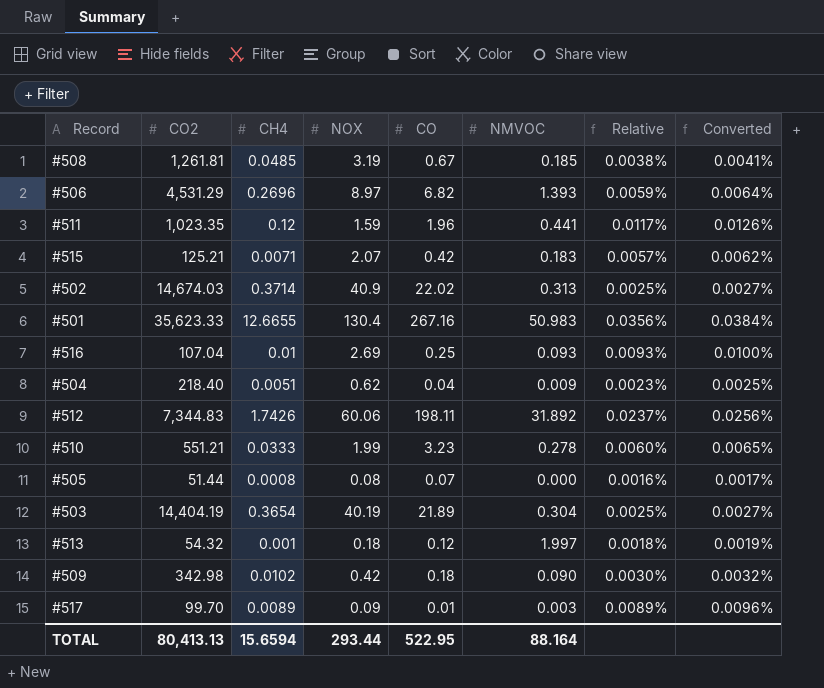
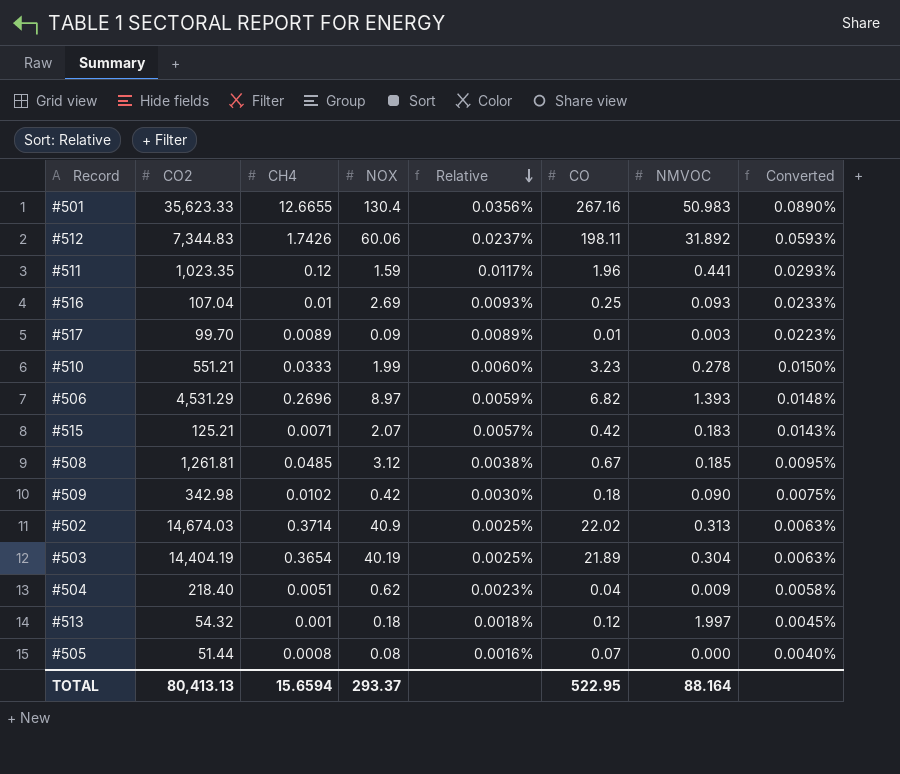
row order: none -> Relative descending
column Relative | position: 7 -> 5
column Converted | formula: [Relative] * 1.08 -> [Relative] * 2.5
#508 | NOX: 3.19 -> 3.12
TOTAL | NOX: 293.44 -> 293.37

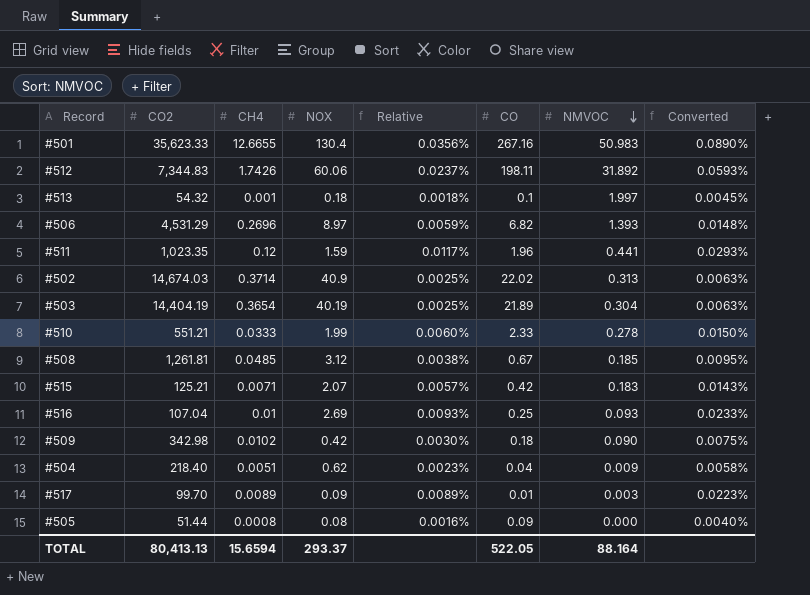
row order: Relative descending -> NMVOC descending
#513 | CO: 0.12 -> 0.1
#510 | CO: 3.23 -> 2.33
#505 | CO: 0.07 -> 0.09
TOTAL | CO: 522.95 -> 522.05

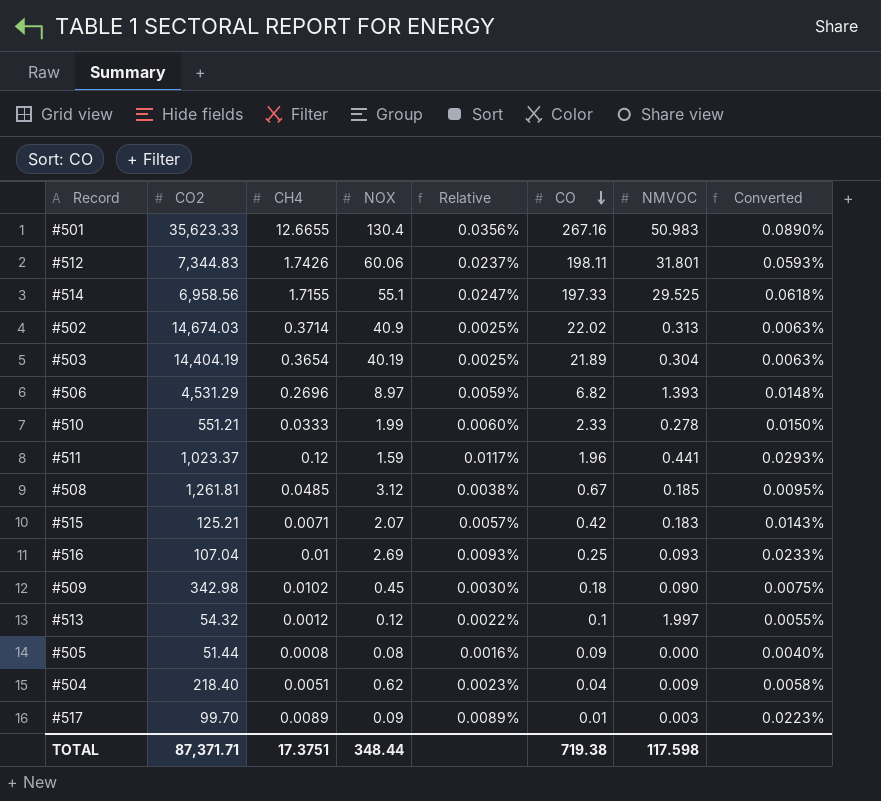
row order: NMVOC descending -> CO descending
#512 | NMVOC: 31.892 -> 31.801
row #514: none -> 6,958.56 | 1.7155 | 55.1 | 0.0247% | 197.33 | 29.525 | 0.0618%
#511 | CO2: 1,023.35 -> 1,023.37
#509 | NOX: 0.42 -> 0.45
#513 | CH4: 0.001 -> 0.0012
#513 | NOX: 0.18 -> 0.12
#513 | Relative: 0.0018% -> 0.0022%
#513 | Converted: 0.0045% -> 0.0055%
TOTAL | CO2: 80,413.13 -> 87,371.71
TOTAL | CH4: 15.6594 -> 17.3751
TOTAL | NOX: 293.37 -> 348.44
TOTAL | CO: 522.05 -> 719.38
TOTAL | NMVOC: 88.164 -> 117.598

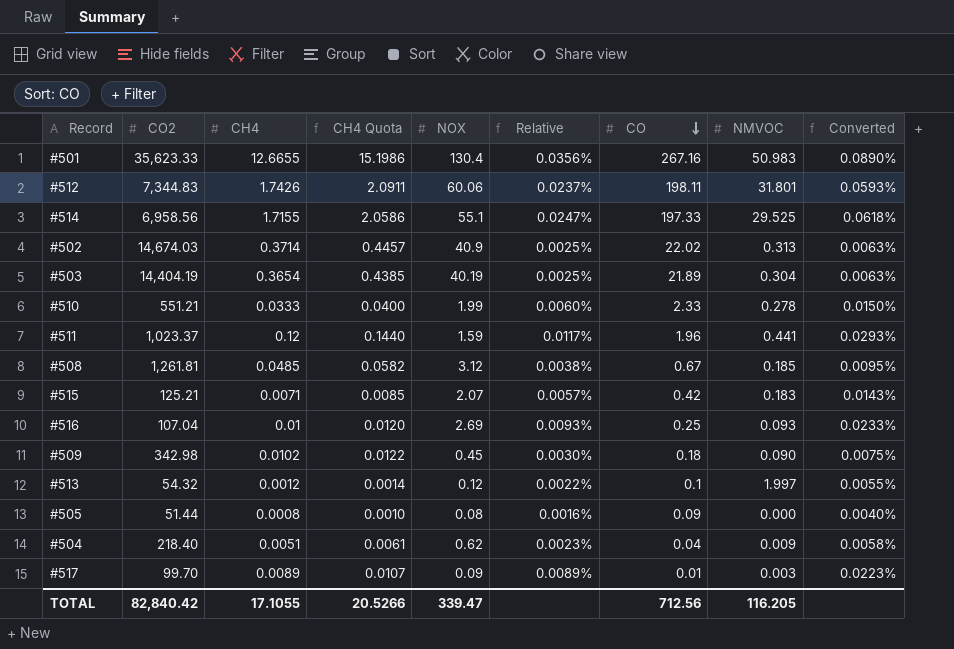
column CH4 Quota | formula: none -> [CH4] * 1.2
row #506: 4,531.29 | 0.2696 | 8.97 | 0.0059% | 6.82 | 1.393 | 0.0148% -> none
TOTAL | CO2: 87,371.71 -> 82,840.42
TOTAL | CH4: 17.3751 -> 17.1055
TOTAL | NOX: 348.44 -> 339.47
TOTAL | CO: 719.38 -> 712.56
TOTAL | NMVOC: 117.598 -> 116.205

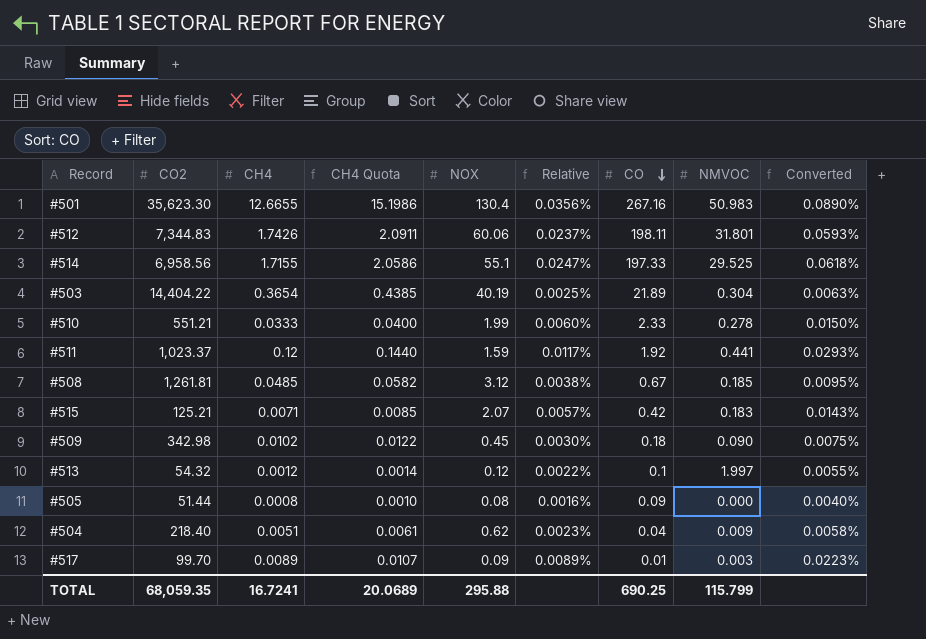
row #502: 14,674.03 | 0.3714 | 0.4457 | 40.9 | 0.0025% | 22.02 | 0.313 | 0.0063% -> none
row #516: 107.04 | 0.01 | 0.0120 | 2.69 | 0.0093% | 0.25 | 0.093 | 0.0233% -> none
#501 | CO2: 35,623.33 -> 35,623.30
#503 | CO2: 14,404.19 -> 14,404.22
#511 | CO: 1.96 -> 1.92
TOTAL | CO2: 82,840.42 -> 68,059.35
TOTAL | CH4: 17.1055 -> 16.7241
TOTAL | CH4 Quota: 20.5266 -> 20.0689
TOTAL | NOX: 339.47 -> 295.88
TOTAL | CO: 712.56 -> 690.25
TOTAL | NMVOC: 116.205 -> 115.799

